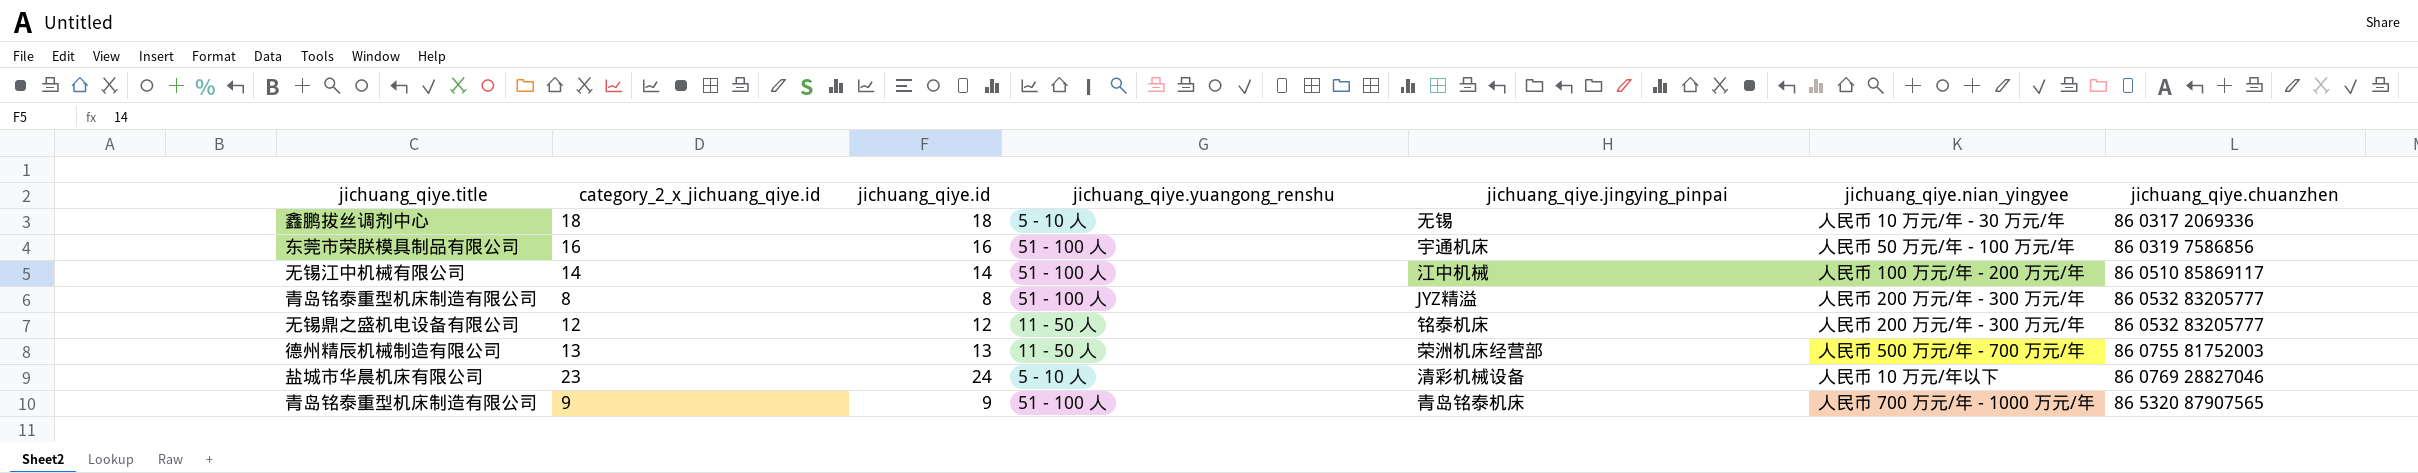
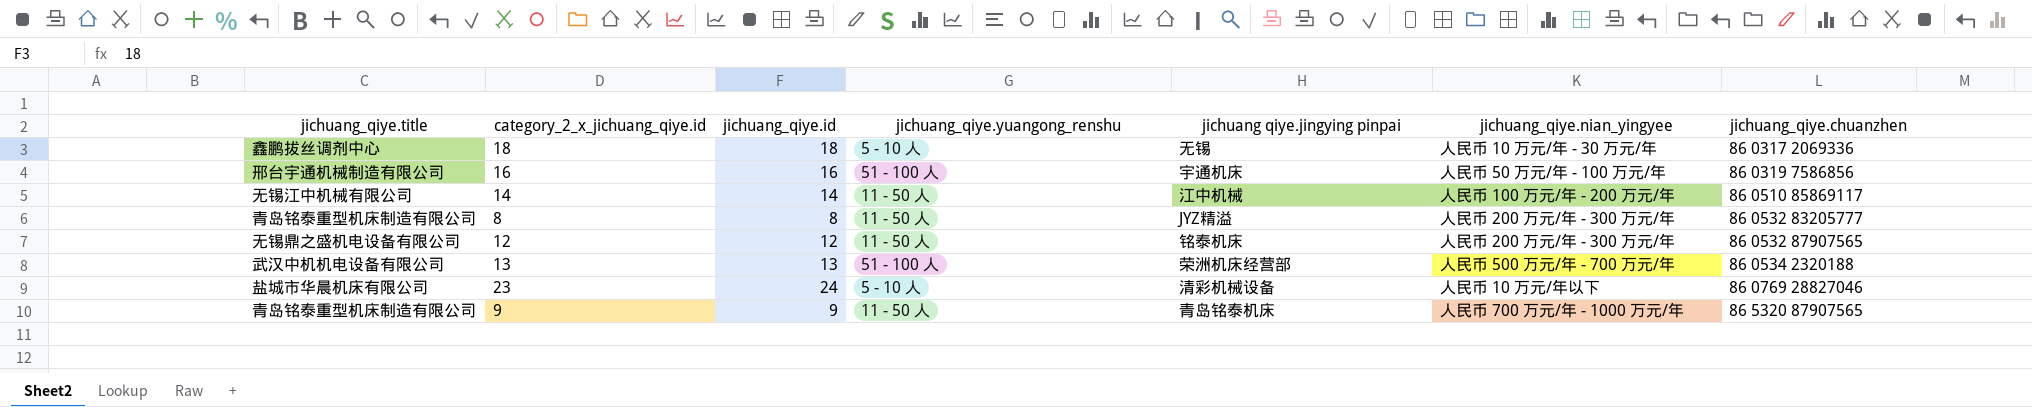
column name: jichuang_qiye.jingying_pinpai -> jichuang qiye.jingying pinpai
16 | jichuang_qiye.title: 东莞市荣朕模具制品有限公司 -> 邢台宇通机械制造有限公司
14 | jichuang_qiye.yuangong_renshu: 51 - 100 人 -> 11 - 50 人
8 | jichuang_qiye.yuangong_renshu: 51 - 100 人 -> 11 - 50 人
12 | jichuang_qiye.chuanzhen: 86 0532 83205777 -> 86 0532 87907565
13 | jichuang_qiye.title: 德州精辰机械制造有限公司 -> 武汉中机机电设备有限公司
13 | jichuang_qiye.yuangong_renshu: 11 - 50 人 -> 51 - 100 人
13 | jichuang_qiye.chuanzhen: 86 0755 81752003 -> 86 0534 2320188
9 | jichuang_qiye.yuangong_renshu: 51 - 100 人 -> 11 - 50 人

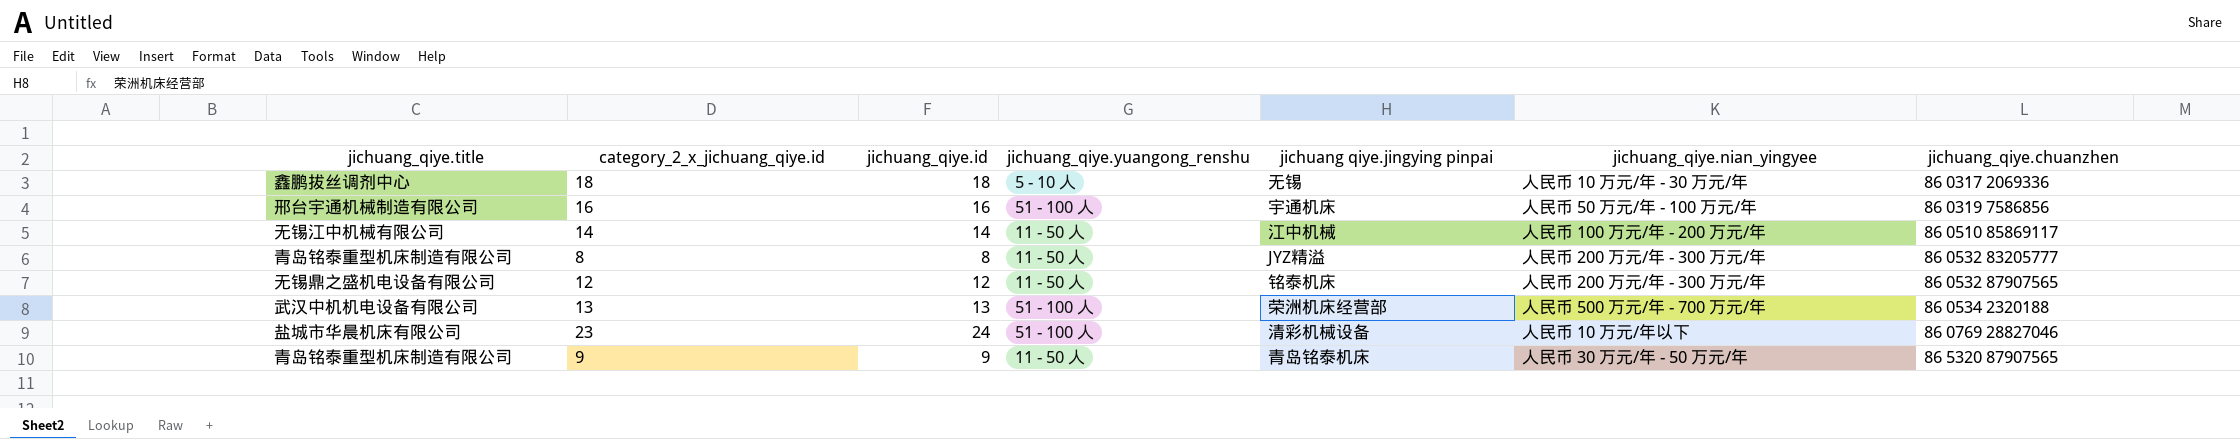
23 | jichuang_qiye.yuangong_renshu: 5 - 10 人 -> 51 - 100 人
9 | jichuang_qiye.nian_yingyee: 人民币 700 万元/年 - 1000 万元/年 -> 人民币 30 万元/年 - 50 万元/年

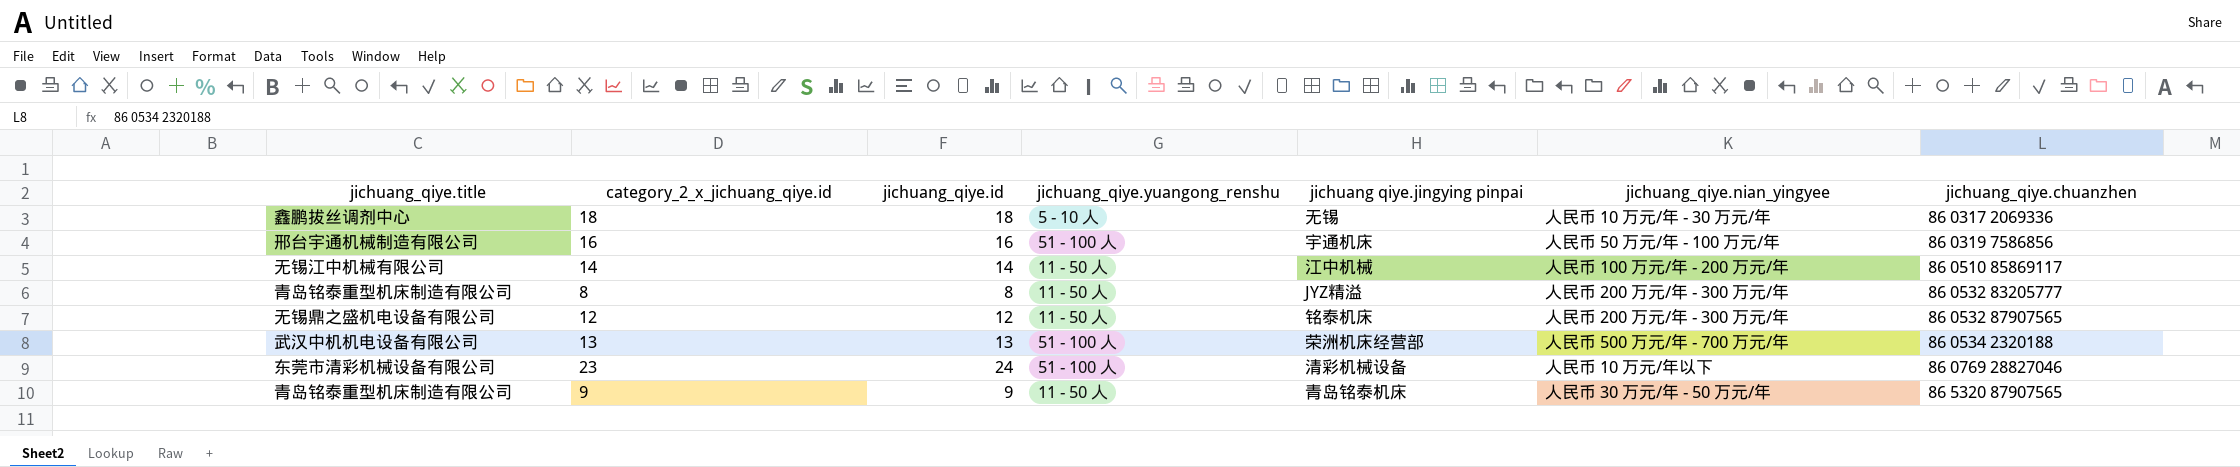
23 | jichuang_qiye.title: 盐城市华晨机床有限公司 -> 东莞市清彩机械设备有限公司

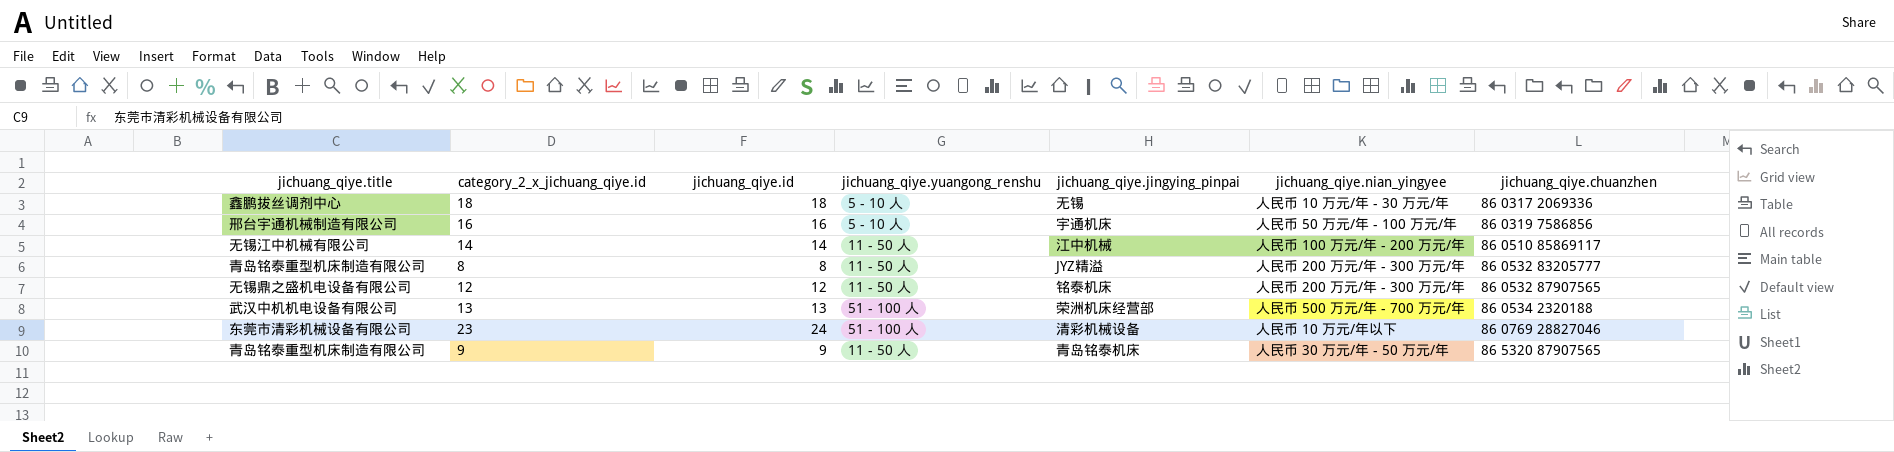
column name: jichuang qiye.jingying pinpai -> jichuang_qiye.jingying_pinpai
16 | jichuang_qiye.yuangong_renshu: 51 - 100 人 -> 5 - 10 人

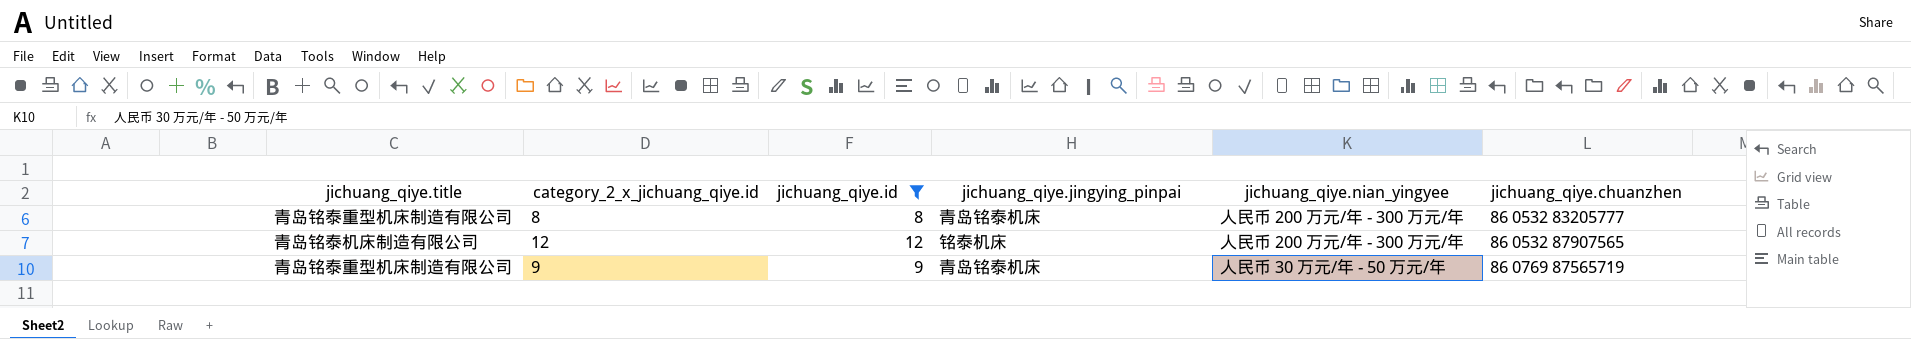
filter: none -> jichuang_qiye.id <= 12
column jichuang_qiye.yuangong_renshu | position: 4 -> none
8 | jichuang_qiye.jingying_pinpai: JYZ精溢 -> 青岛铭泰机床
12 | jichuang_qiye.title: 无锡鼎之盛机电设备有限公司 -> 青岛铭泰机床制造有限公司
9 | jichuang_qiye.chuanzhen: 86 5320 87907565 -> 86 0769 87565719

